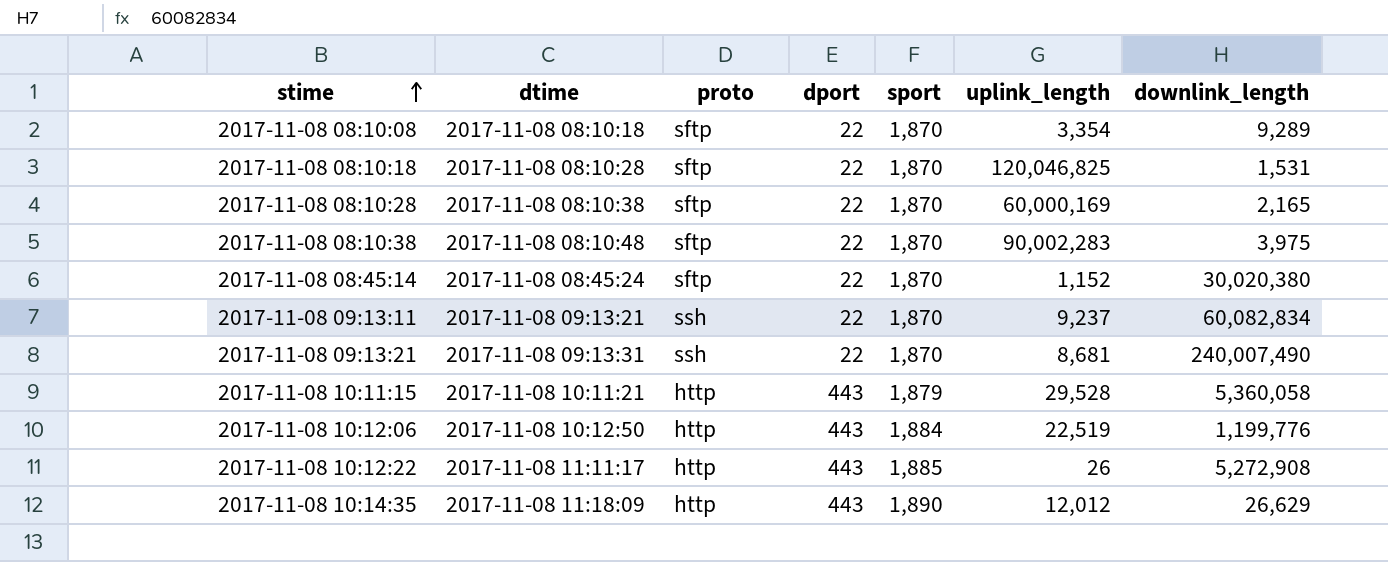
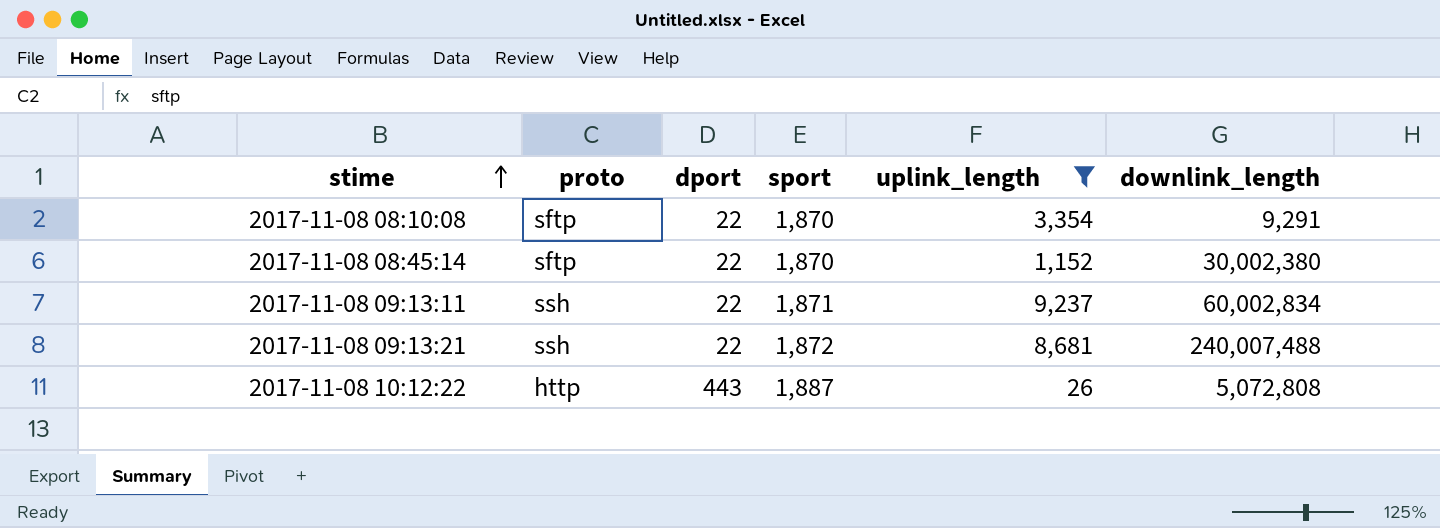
filter: none -> uplink_length <= 9,237
column dtime | position: 2 -> none
2017-11-08 08:10:08 | downlink_length: 9,289 -> 9,291
2017-11-08 08:45:14 | downlink_length: 30,020,380 -> 30,002,380
2017-11-08 09:13:11 | sport: 1,870 -> 1,871
2017-11-08 09:13:11 | downlink_length: 60,082,834 -> 60,002,834
2017-11-08 09:13:21 | sport: 1,870 -> 1,872
2017-11-08 09:13:21 | downlink_length: 240,007,490 -> 240,007,488
2017-11-08 10:12:22 | sport: 1,885 -> 1,887
2017-11-08 10:12:22 | downlink_length: 5,272,908 -> 5,072,808

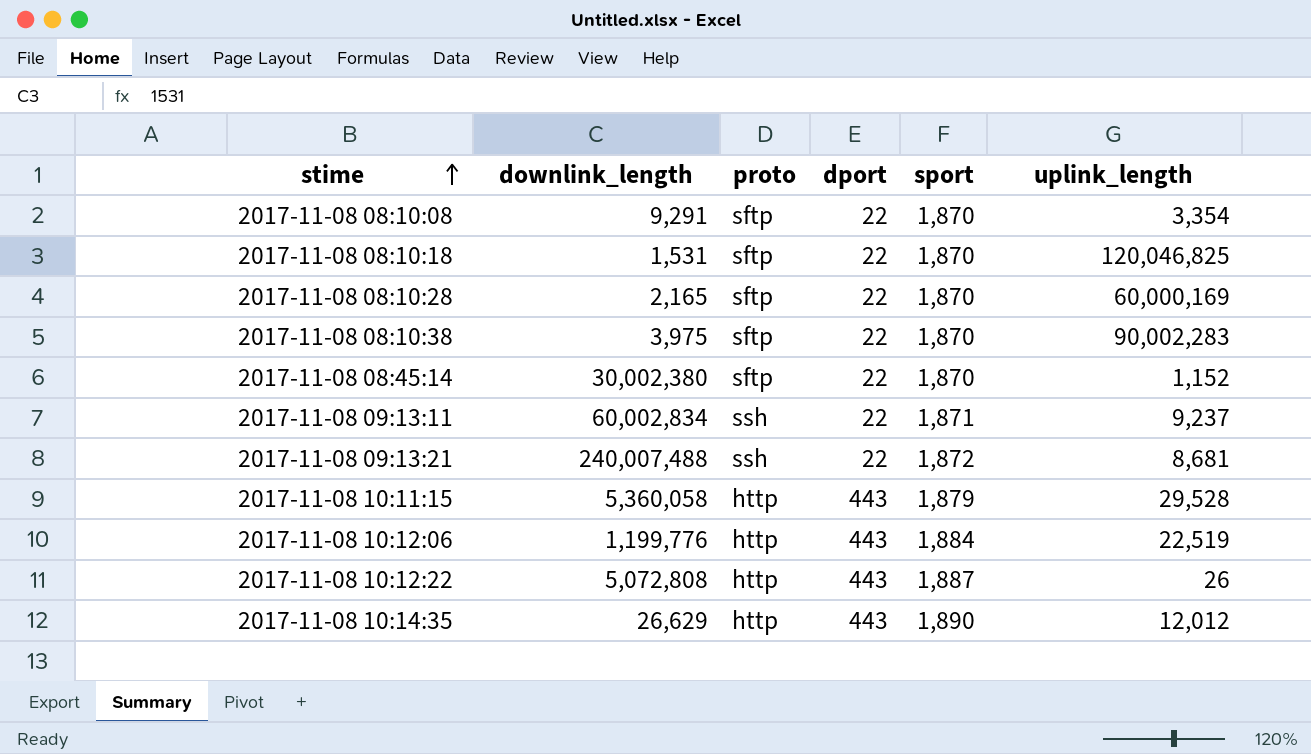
filter: uplink_length <= 9,237 -> none
column downlink_length | position: 6 -> 2

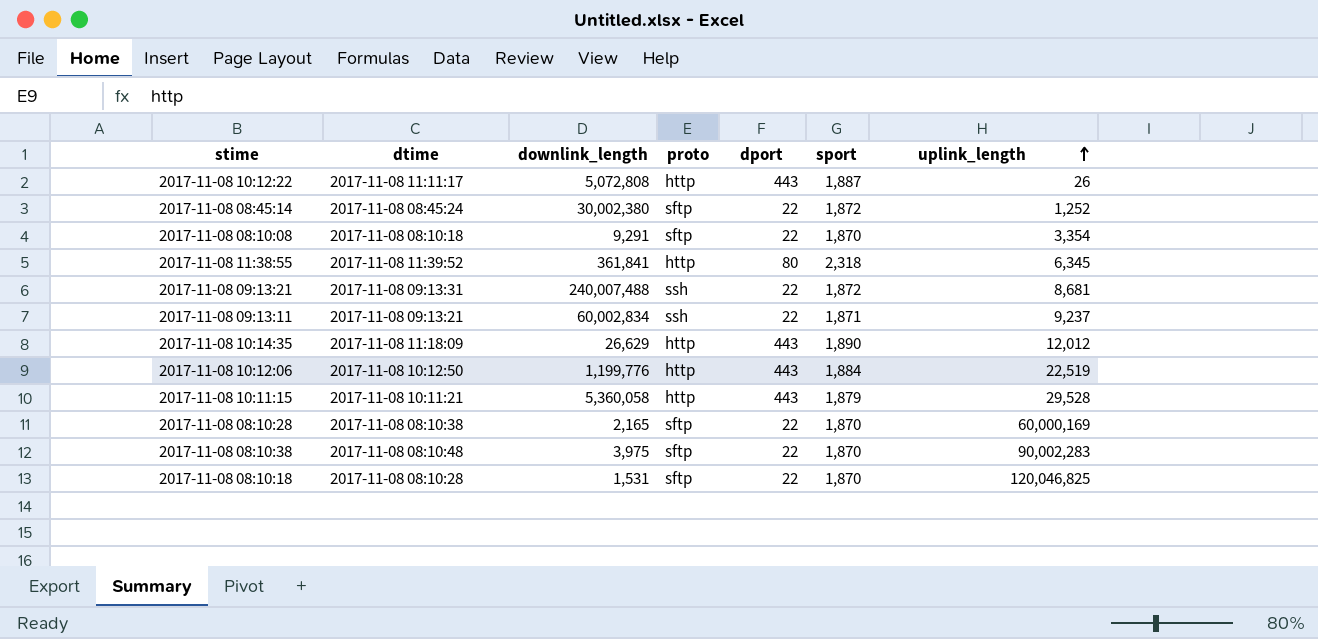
row order: stime ascending -> uplink_length ascending
column dtime | position: none -> 2
2017-11-08 08:45:14 | sport: 1,870 -> 1,872
2017-11-08 08:45:14 | uplink_length: 1,152 -> 1,252
row 2017-11-08 11:38:55: none -> 2017-11-08 11:39:52 | 361,841 | http | 80 | 2,318 | 6,345

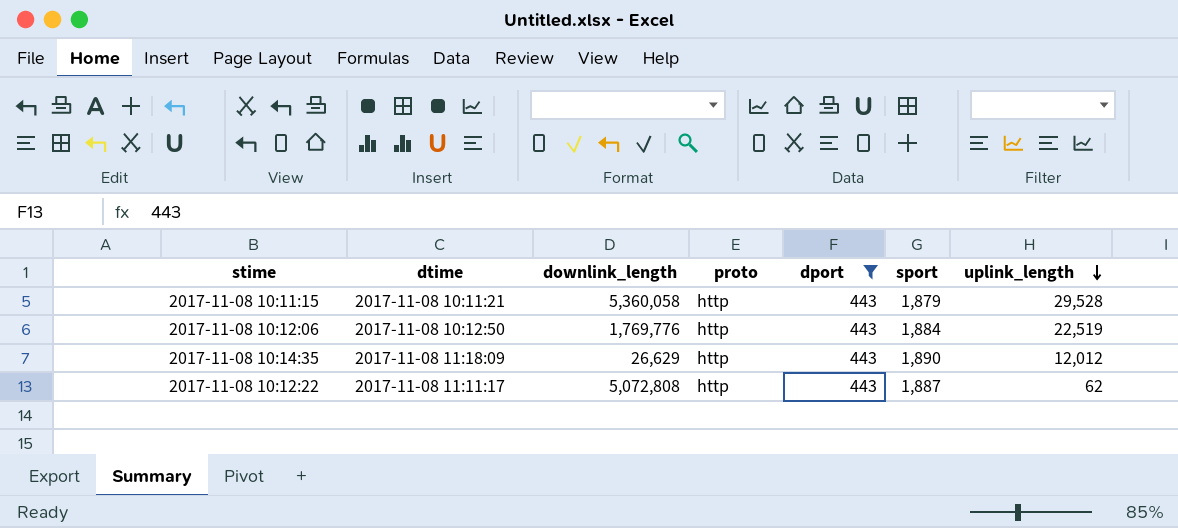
filter: none -> dport = 443
row order: uplink_length ascending -> uplink_length descending
2017-11-08 10:12:06 | downlink_length: 1,199,776 -> 1,769,776
2017-11-08 10:12:22 | uplink_length: 26 -> 62

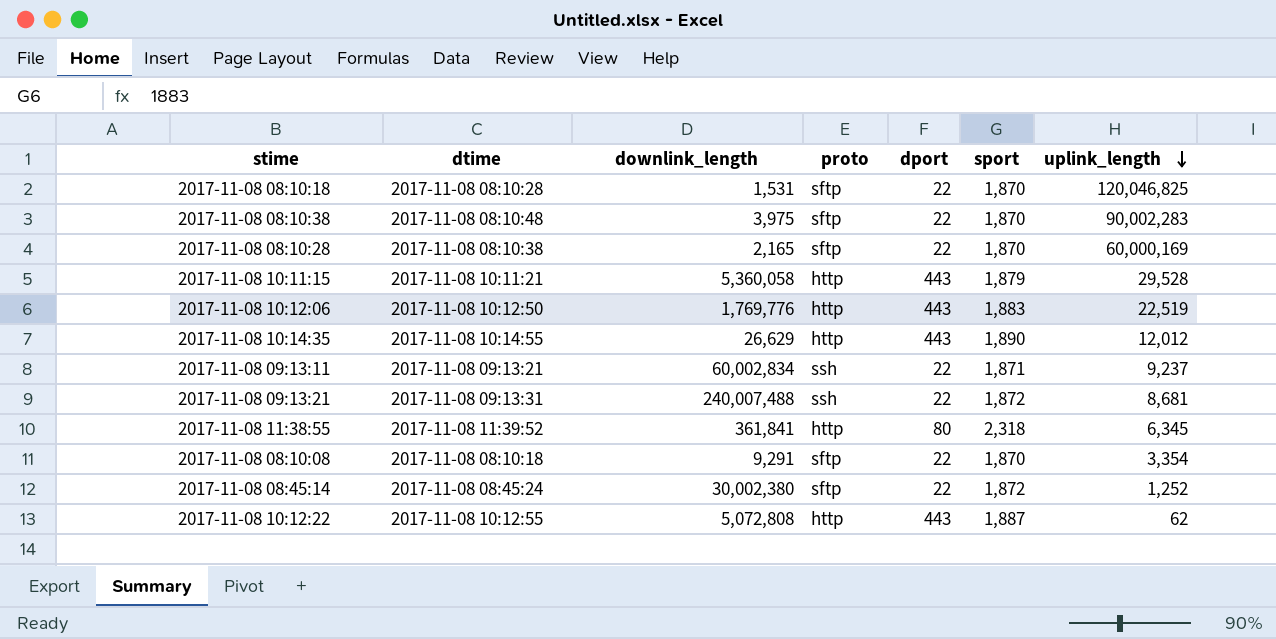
filter: dport = 443 -> none
2017-11-08 10:12:06 | sport: 1,884 -> 1,883
2017-11-08 10:14:35 | dtime: 2017-11-08 11:18:09 -> 2017-11-08 10:14:55
2017-11-08 10:12:22 | dtime: 2017-11-08 11:11:17 -> 2017-11-08 10:12:55

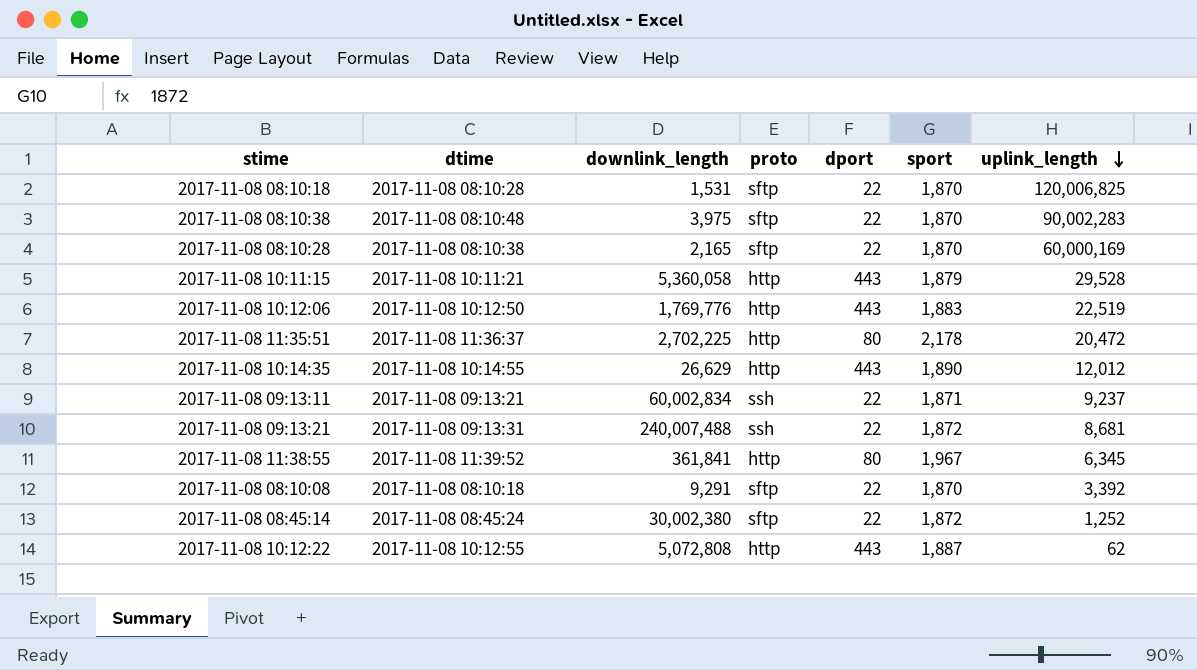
2017-11-08 08:10:18 | uplink_length: 120,046,825 -> 120,006,825
row 2017-11-08 11:35:51: none -> 2017-11-08 11:36:37 | 2,702,225 | http | 80 | 2,178 | 20,472
2017-11-08 11:38:55 | sport: 2,318 -> 1,967
2017-11-08 08:10:08 | uplink_length: 3,354 -> 3,392

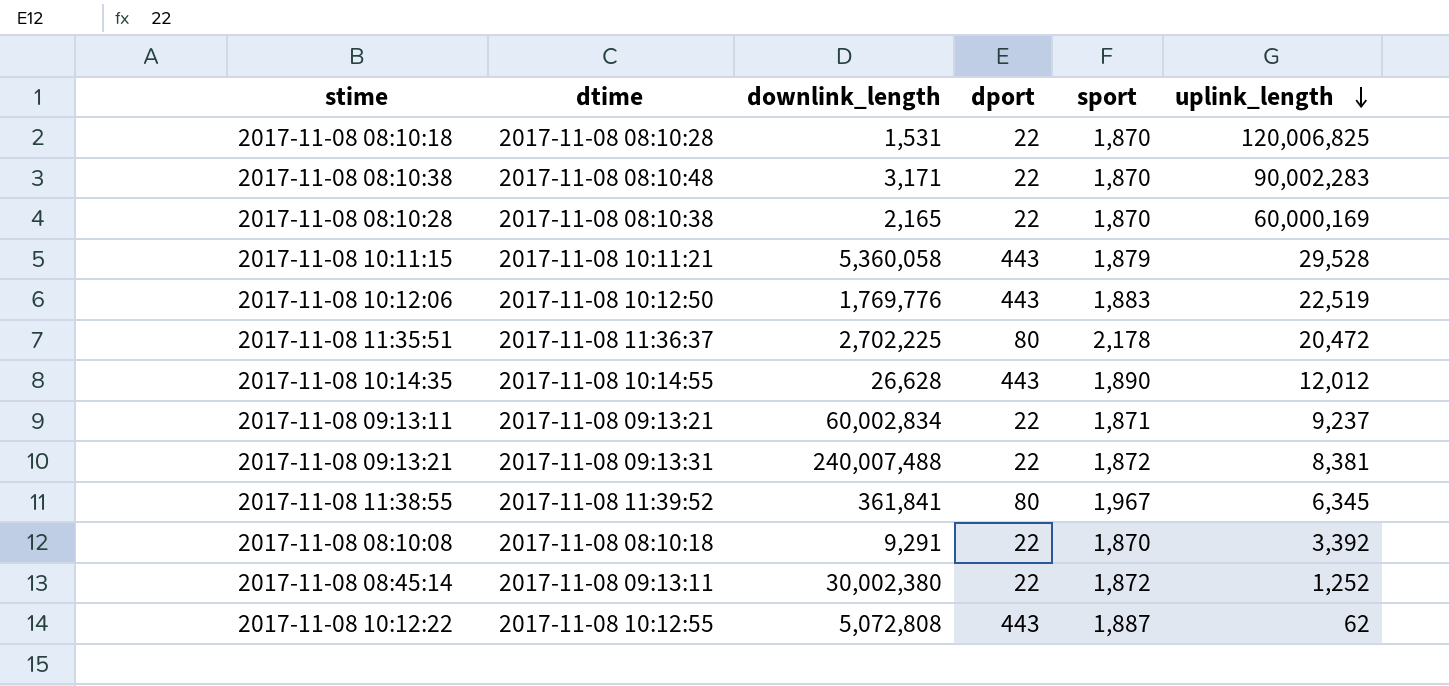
column proto | position: 4 -> none
2017-11-08 08:10:38 | downlink_length: 3,975 -> 3,171
2017-11-08 10:14:35 | downlink_length: 26,629 -> 26,628
2017-11-08 09:13:21 | uplink_length: 8,681 -> 8,381
2017-11-08 08:45:14 | dtime: 2017-11-08 08:45:24 -> 2017-11-08 09:13:11

